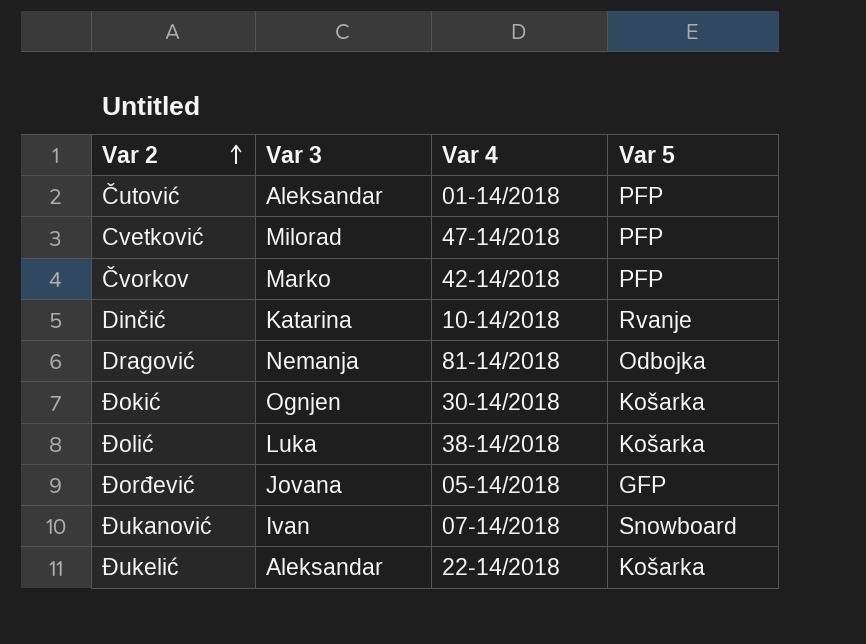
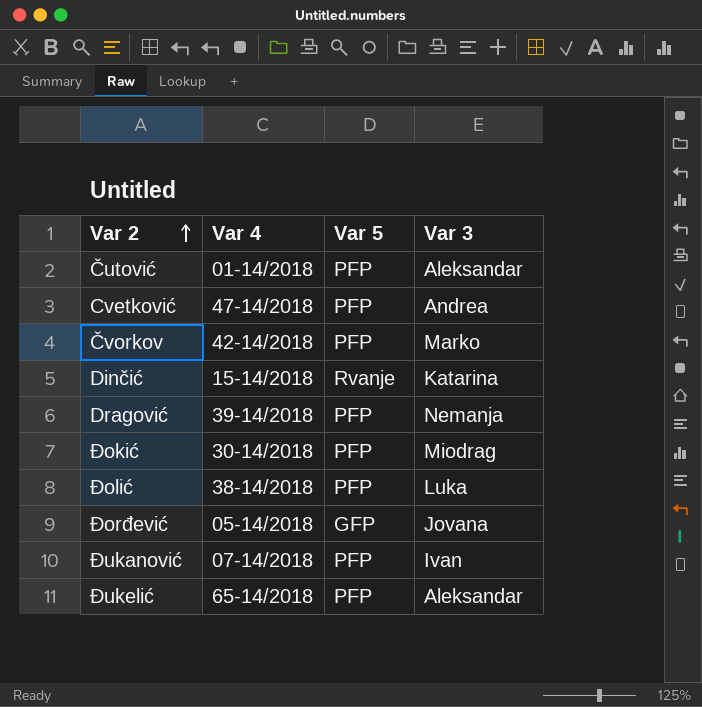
column Var 3 | position: 2 -> 4
Cvetković | Var 3: Milorad -> Andrea
Dinčić | Var 4: 10-14/2018 -> 15-14/2018
Dragović | Var 4: 81-14/2018 -> 39-14/2018
Dragović | Var 5: Odbojka -> PFP
Đokić | Var 5: Košarka -> PFP
Đokić | Var 3: Ognjen -> Miodrag
Đolić | Var 5: Košarka -> PFP
Đukanović | Var 5: Snowboard -> PFP
Đukelić | Var 4: 22-14/2018 -> 65-14/2018
Đukelić | Var 5: Košarka -> PFP

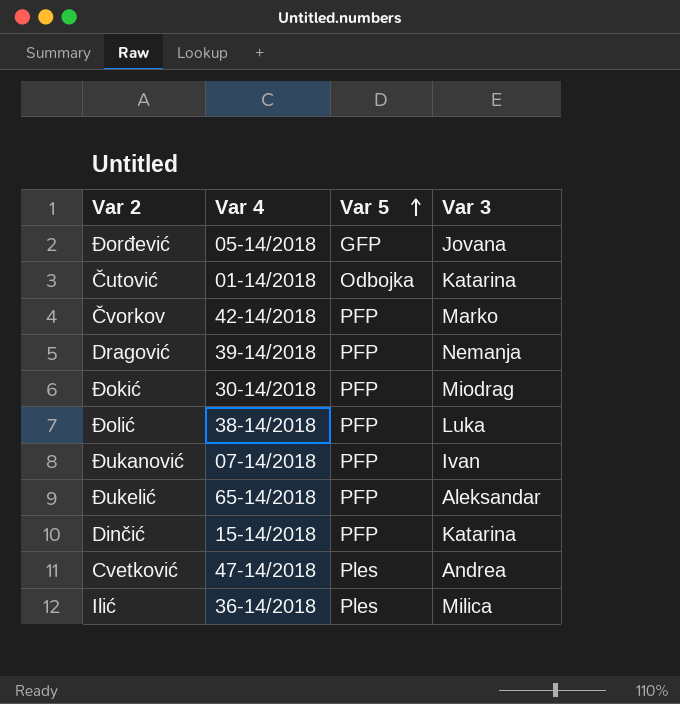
row order: Var 2 ascending -> Var 5 ascending
Čutović | Var 5: PFP -> Odbojka
Čutović | Var 3: Aleksandar -> Katarina
Dinčić | Var 5: Rvanje -> PFP
Cvetković | Var 5: PFP -> Ples
row Ilić: none -> 36-14/2018 | Ples | Milica

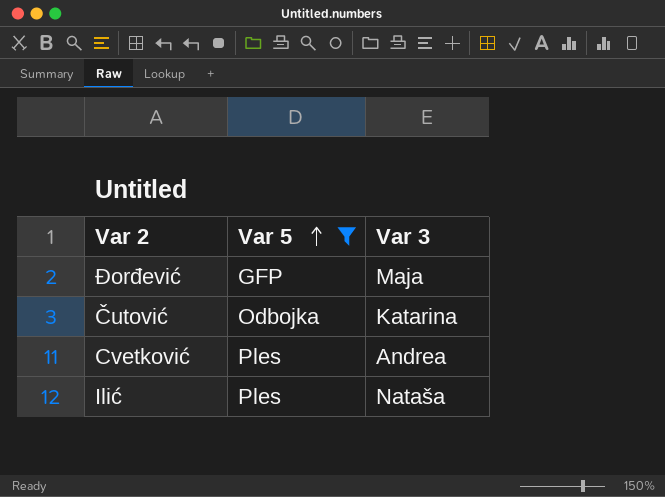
filter: none -> Var 5 != PFP
column Var 4 | position: 2 -> none
Đorđević | Var 3: Jovana -> Maja
Ilić | Var 3: Milica -> Nataša

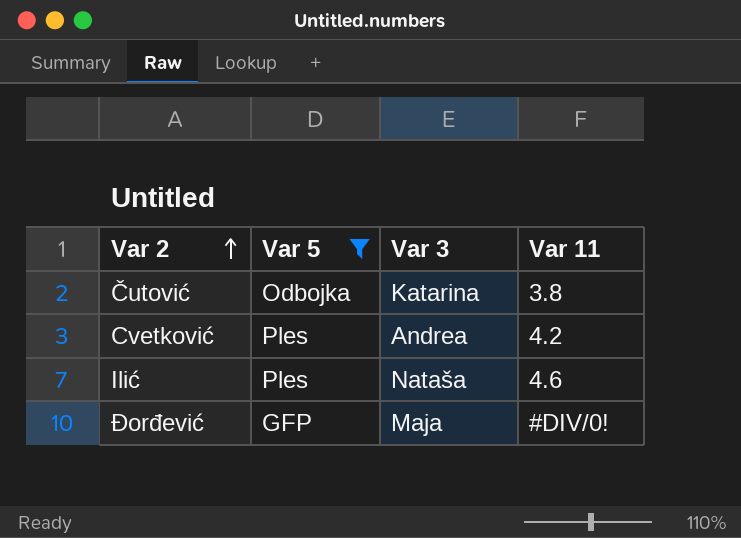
row order: Var 5 ascending -> Var 2 ascending
column Var 11 | position: none -> 4

